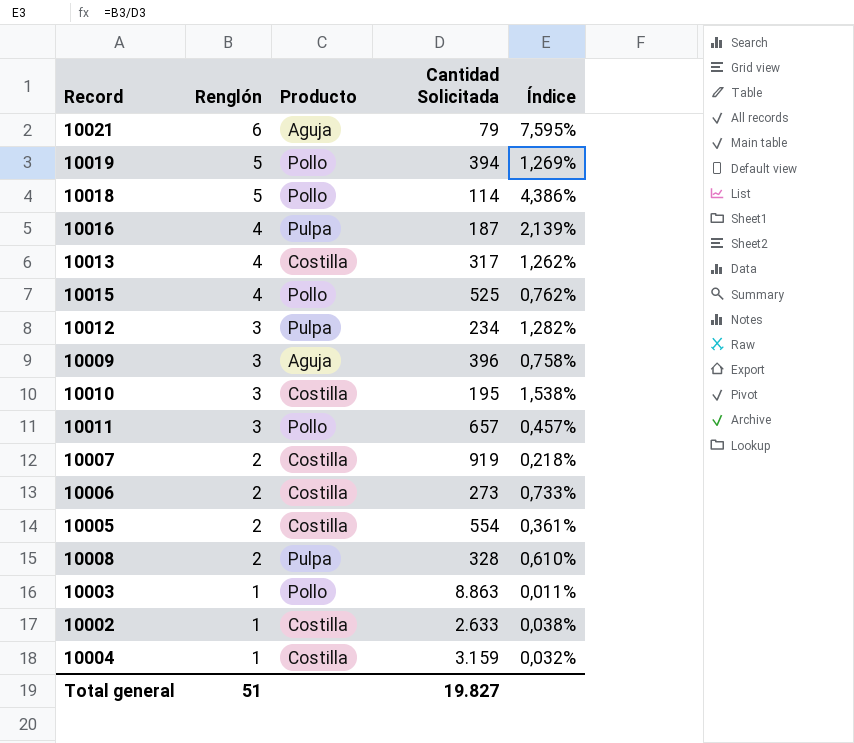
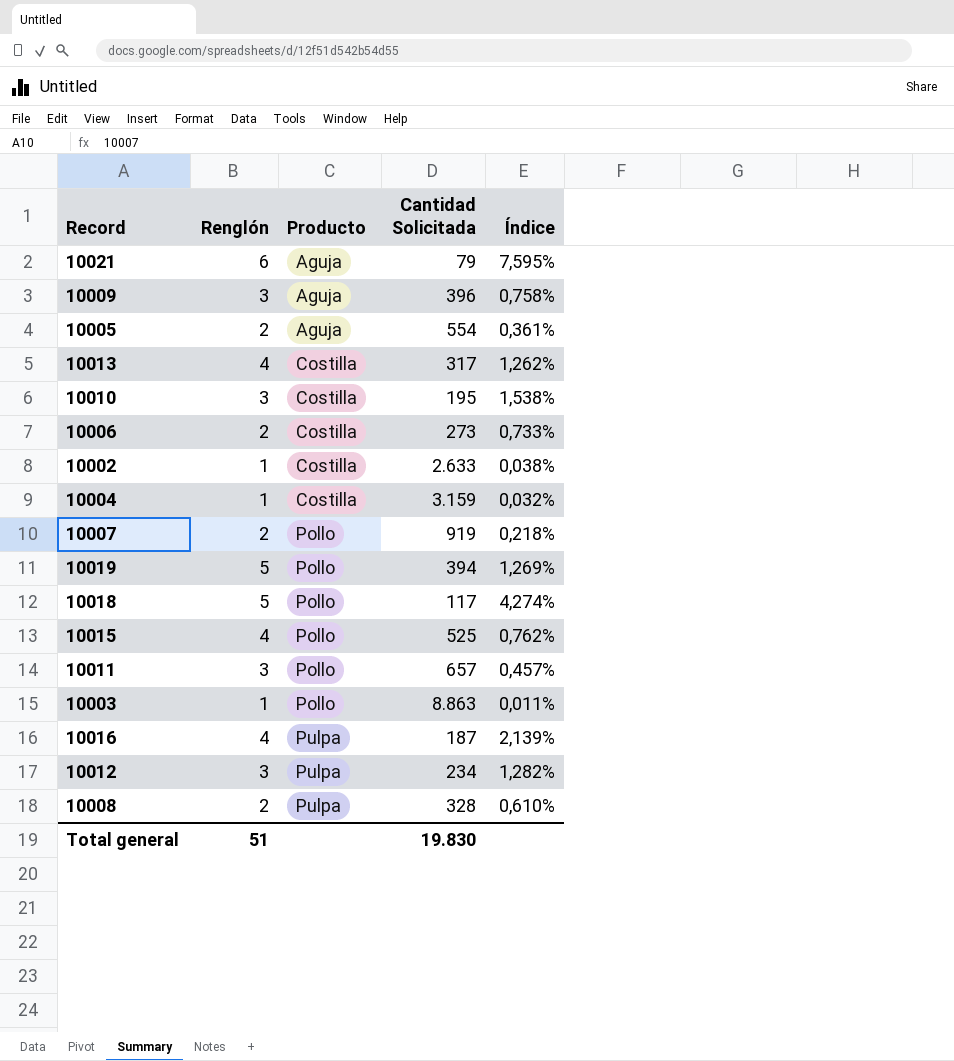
row order: Renglón descending -> Producto ascending
10005 | Producto: Costilla -> Aguja
10007 | Producto: Costilla -> Pollo
10018 | Cantidad Solicitada: 114 -> 117
10018 | Índice: 4,386% -> 4,274%
Total general | Cantidad Solicitada: 19.827 -> 19.830

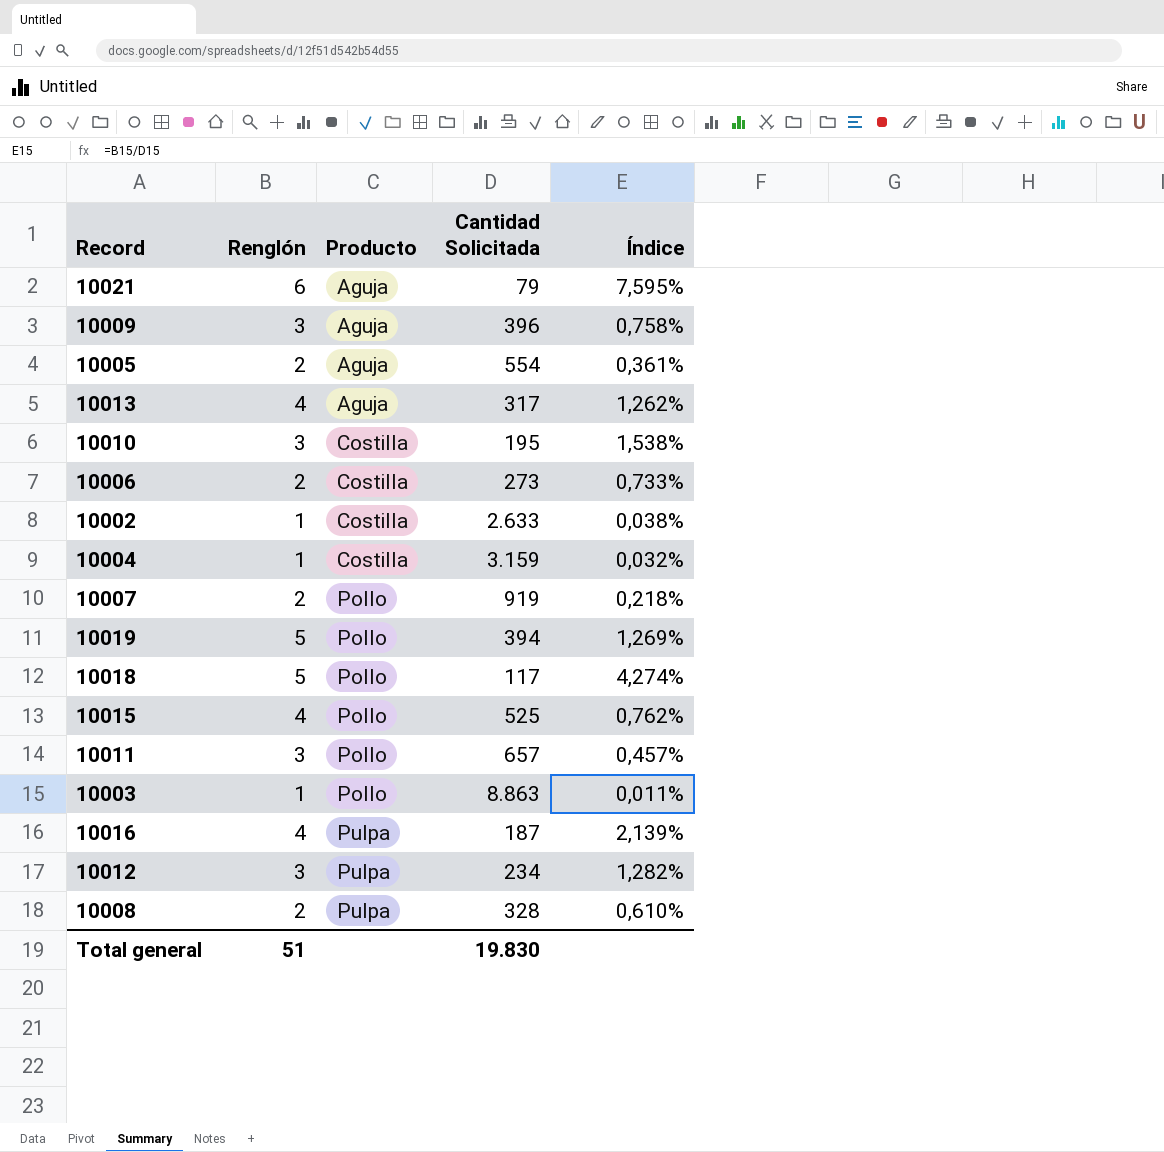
10013 | Producto: Costilla -> Aguja

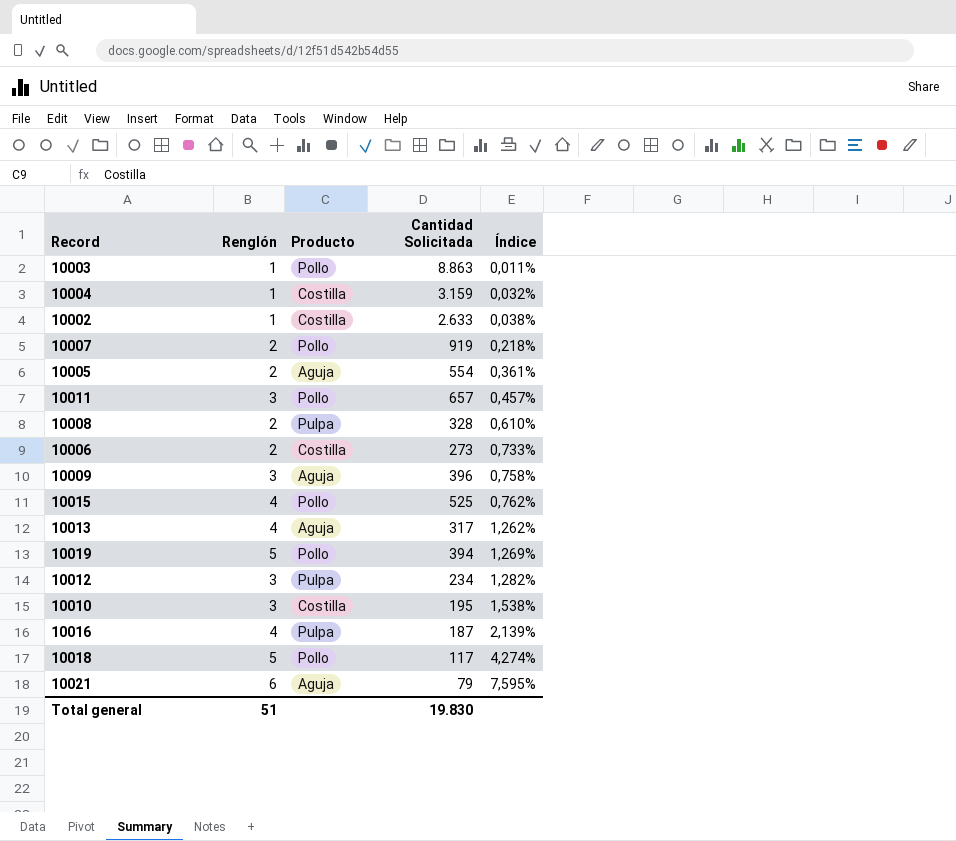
row order: Producto ascending -> Índice ascending

